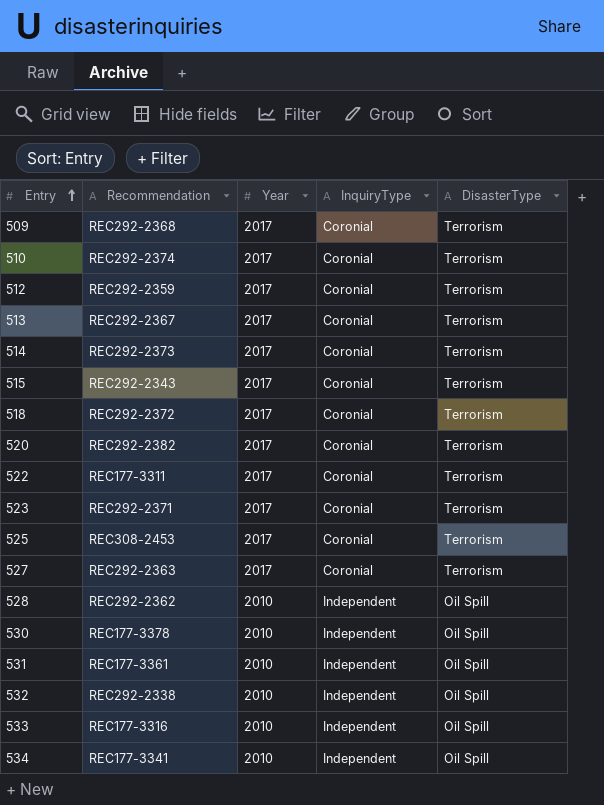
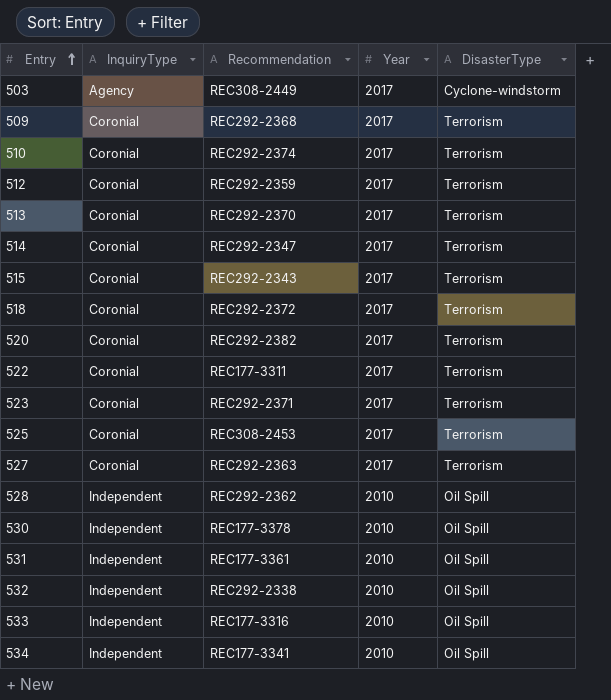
column InquiryType | position: 4 -> 2
row 503: none -> Agency | REC308-2449 | 2017 | Cyclone-windstorm
513 | Recommendation: REC292-2367 -> REC292-2370
514 | Recommendation: REC292-2373 -> REC292-2347

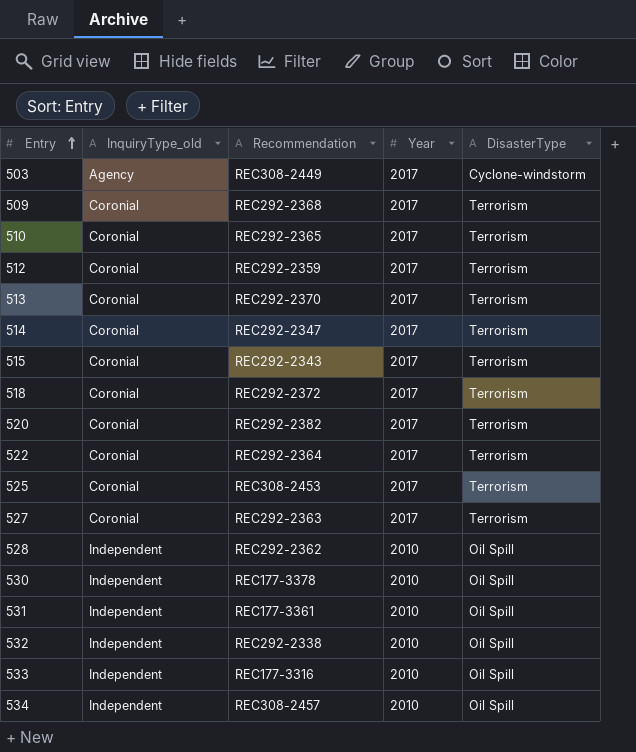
column name: InquiryType -> InquiryType_old
row 523: Coronial | REC292-2371 | 2017 | Terrorism -> none
510 | Recommendation: REC292-2374 -> REC292-2365
522 | Recommendation: REC177-3311 -> REC292-2364
534 | Recommendation: REC177-3341 -> REC308-2457

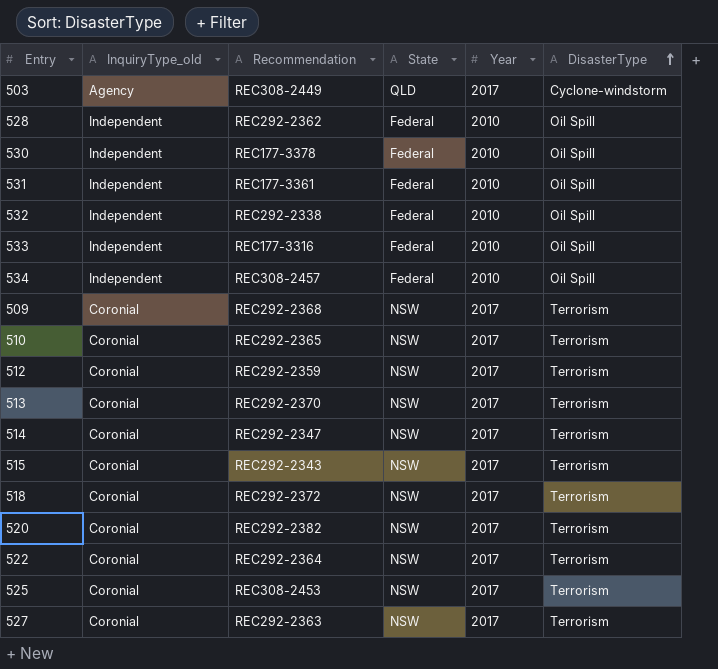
row order: Entry ascending -> DisasterType ascending
column State | position: none -> 4

